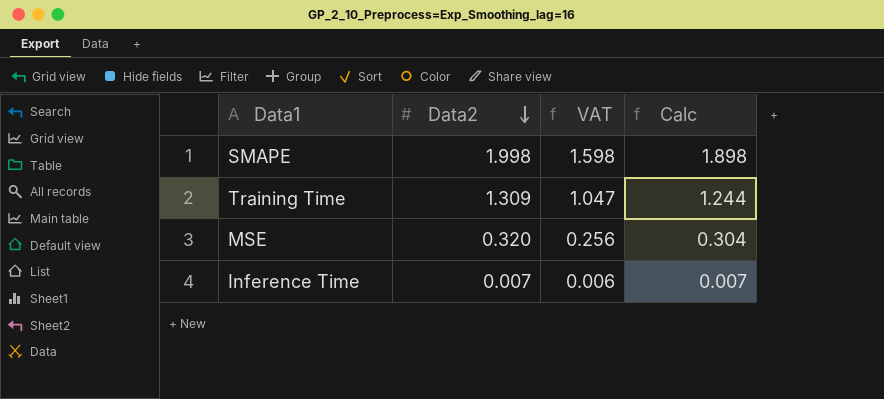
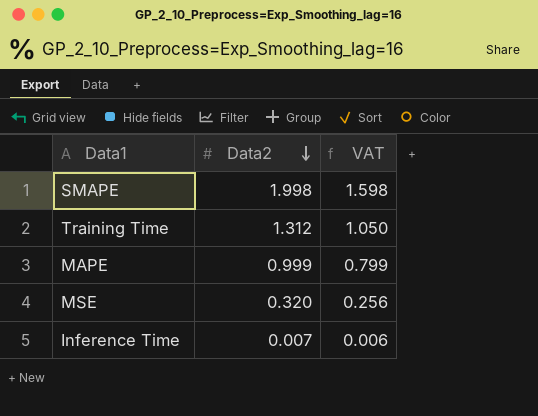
column Calc | formula: [Data2] * 0.95 -> none
Training Time | Data2: 1.309 -> 1.312
Training Time | VAT: 1.047 -> 1.050
row MAPE: none -> 0.999 | 0.799

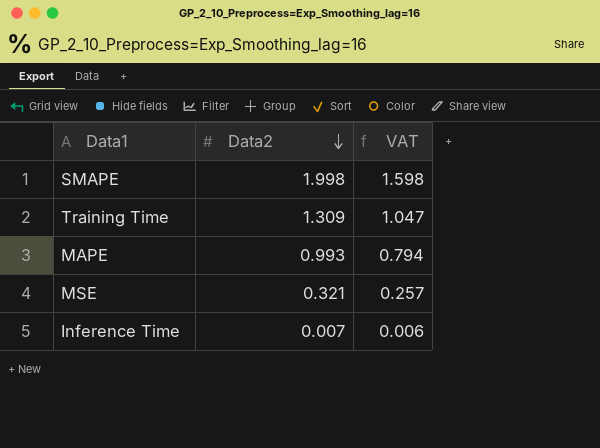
Training Time | Data2: 1.312 -> 1.309
Training Time | VAT: 1.050 -> 1.047
MAPE | Data2: 0.999 -> 0.993
MAPE | VAT: 0.799 -> 0.794
MSE | Data2: 0.320 -> 0.321
MSE | VAT: 0.256 -> 0.257

